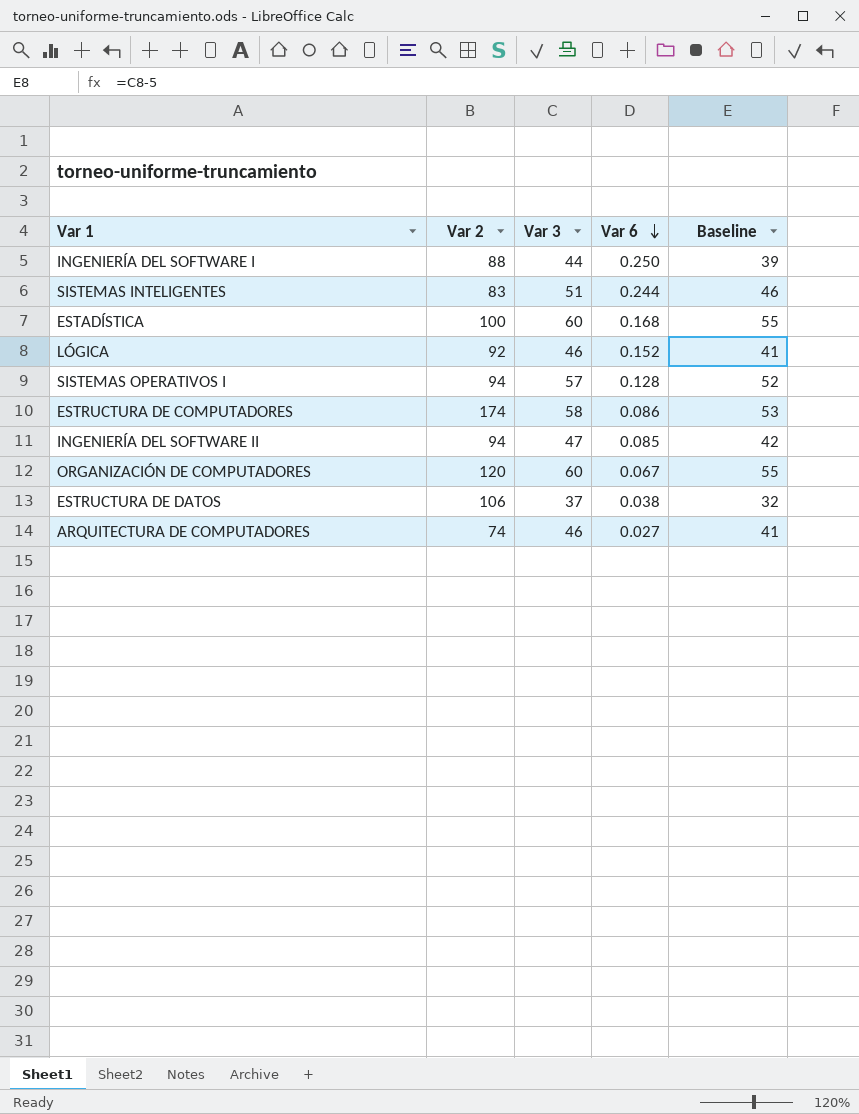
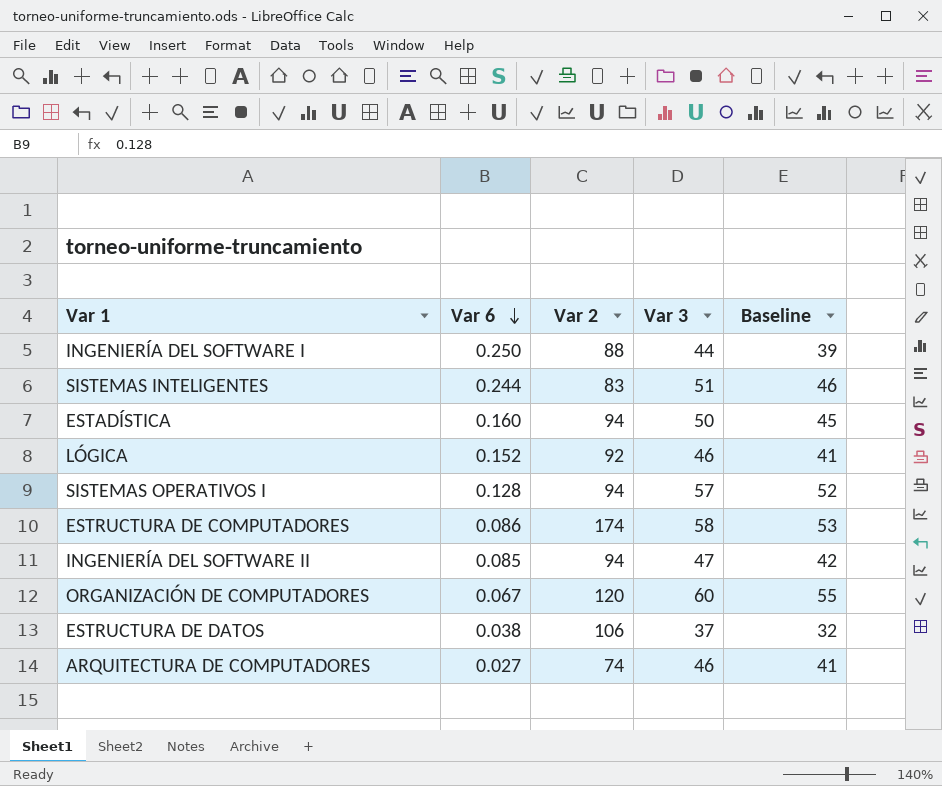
column Var 6 | position: 4 -> 2
ESTADÍSTICA | Var 6: 0.168 -> 0.160
ESTADÍSTICA | Var 2: 100 -> 94
ESTADÍSTICA | Var 3: 60 -> 50
ESTADÍSTICA | Baseline: 55 -> 45

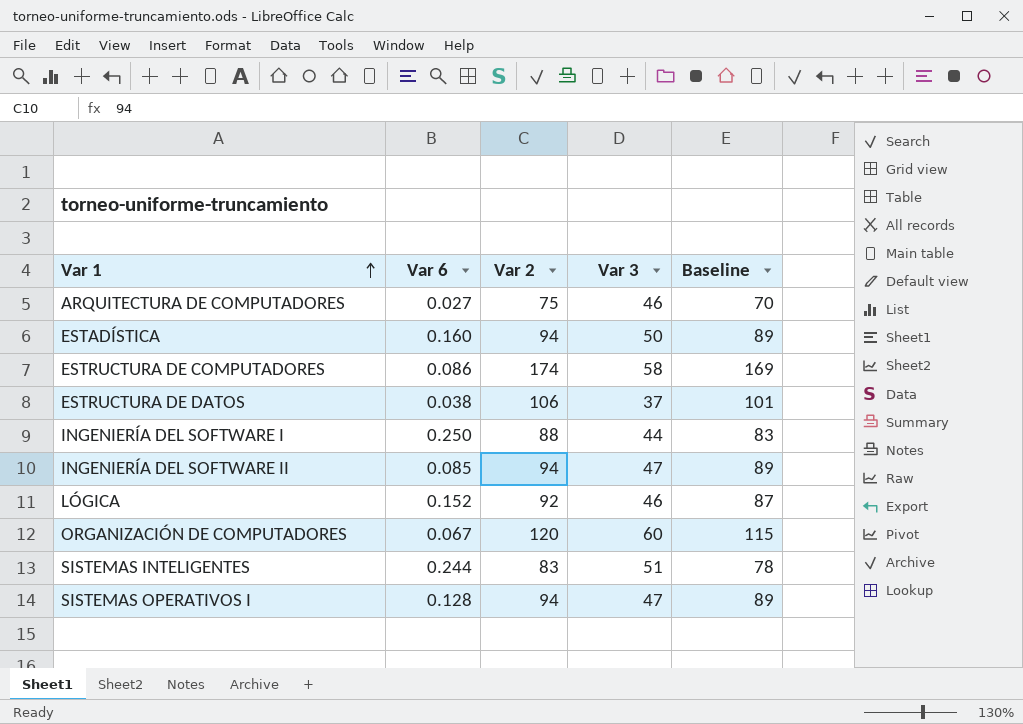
row order: Var 6 descending -> Var 1 ascending
column Baseline | formula: [Var 3] - 5 -> [Var 2] - 5
ARQUITECTURA DE COMPUTADORES | Var 2: 74 -> 75
SISTEMAS OPERATIVOS I | Var 3: 57 -> 47

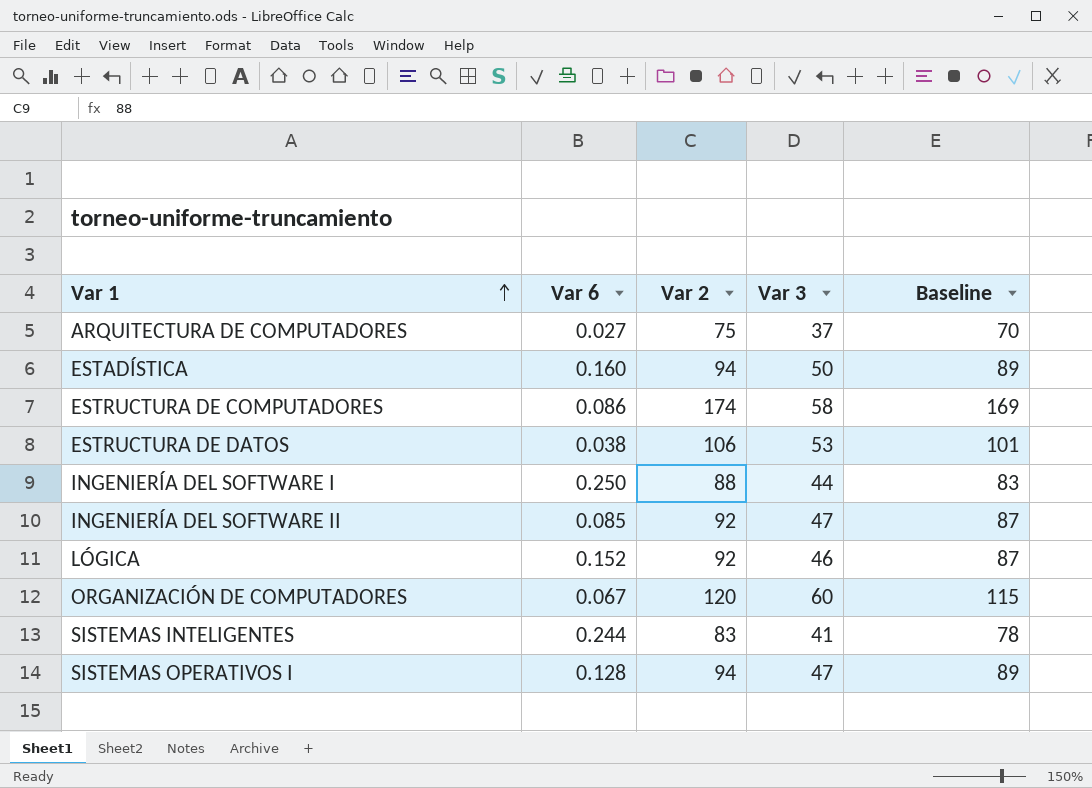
ARQUITECTURA DE COMPUTADORES | Var 3: 46 -> 37
ESTRUCTURA DE DATOS | Var 3: 37 -> 53
INGENIERÍA DEL SOFTWARE II | Var 2: 94 -> 92
INGENIERÍA DEL SOFTWARE II | Baseline: 89 -> 87
SISTEMAS INTELIGENTES | Var 3: 51 -> 41

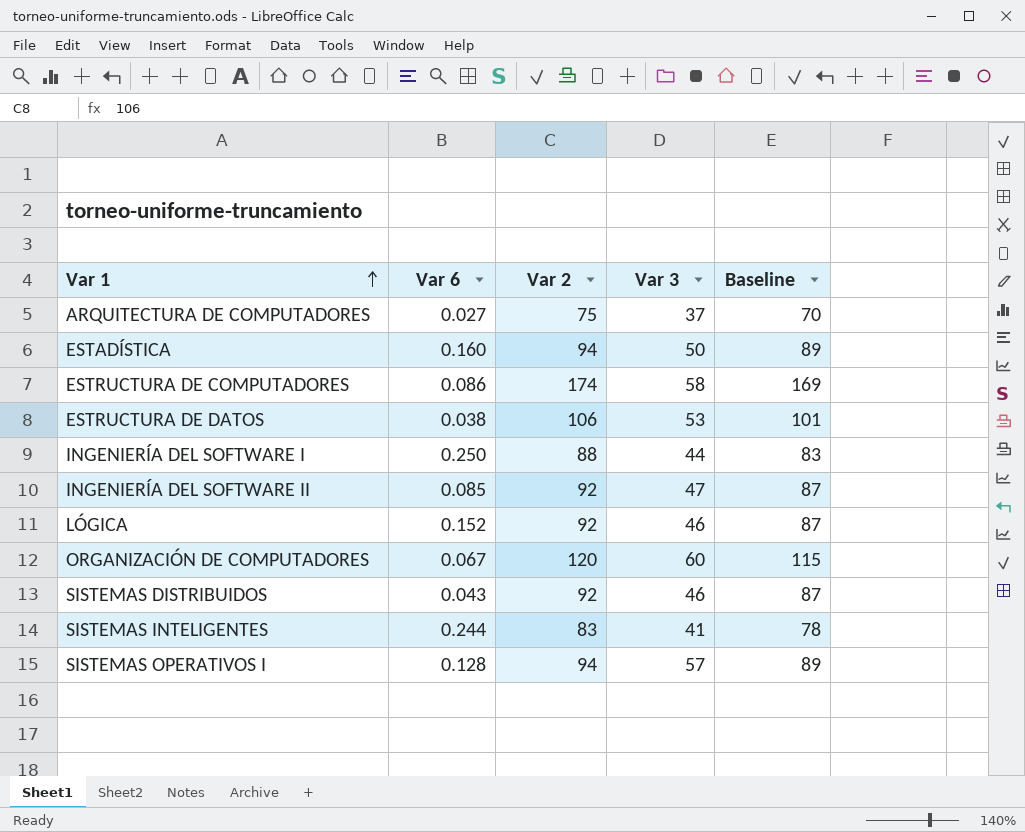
row SISTEMAS DISTRIBUIDOS: none -> 0.043 | 92 | 46 | 87
SISTEMAS OPERATIVOS I | Var 3: 47 -> 57

